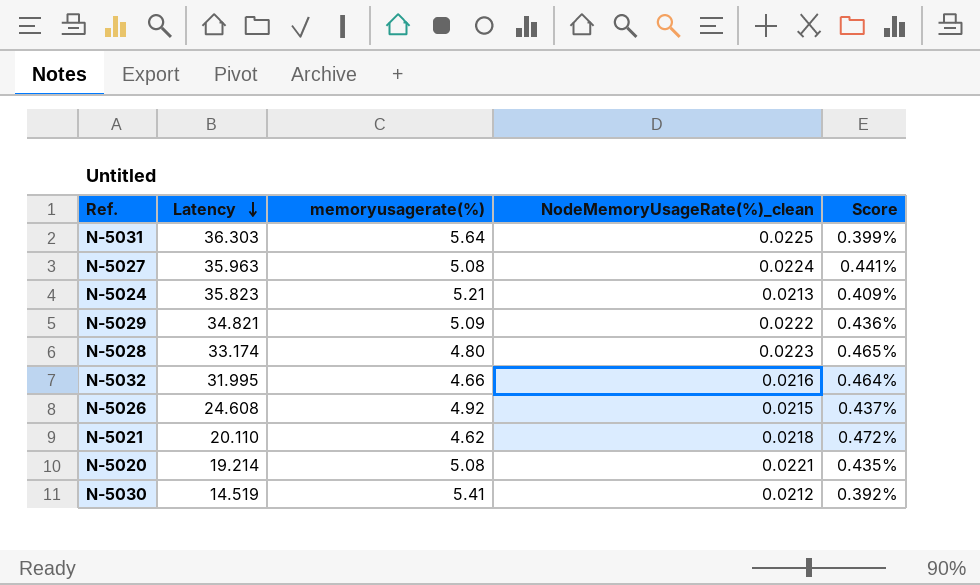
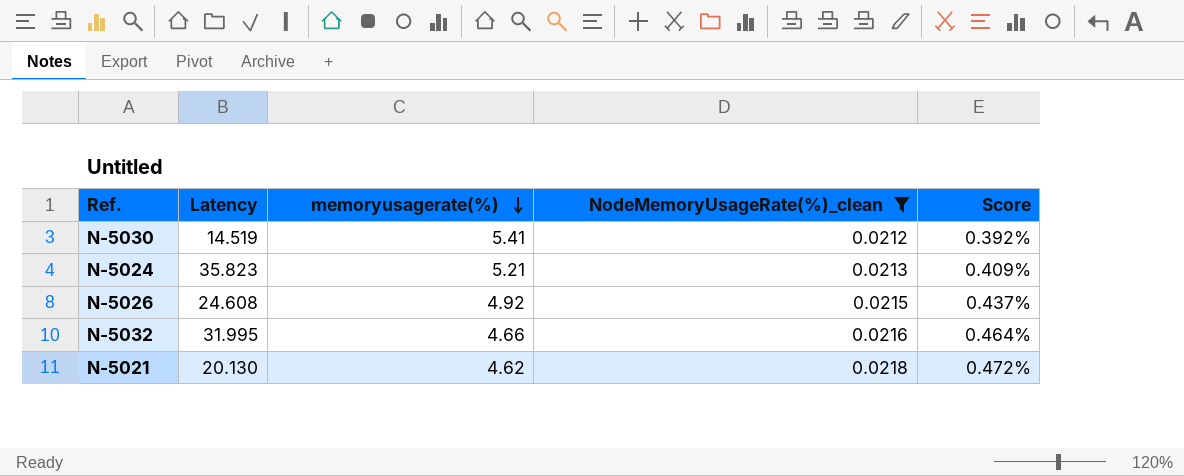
filter: none -> NodeMemoryUsageRate(%)_clean <= 0.0218
row order: Latency descending -> memoryusagerate(%) descending
N-5021 | Latency: 20.110 -> 20.130

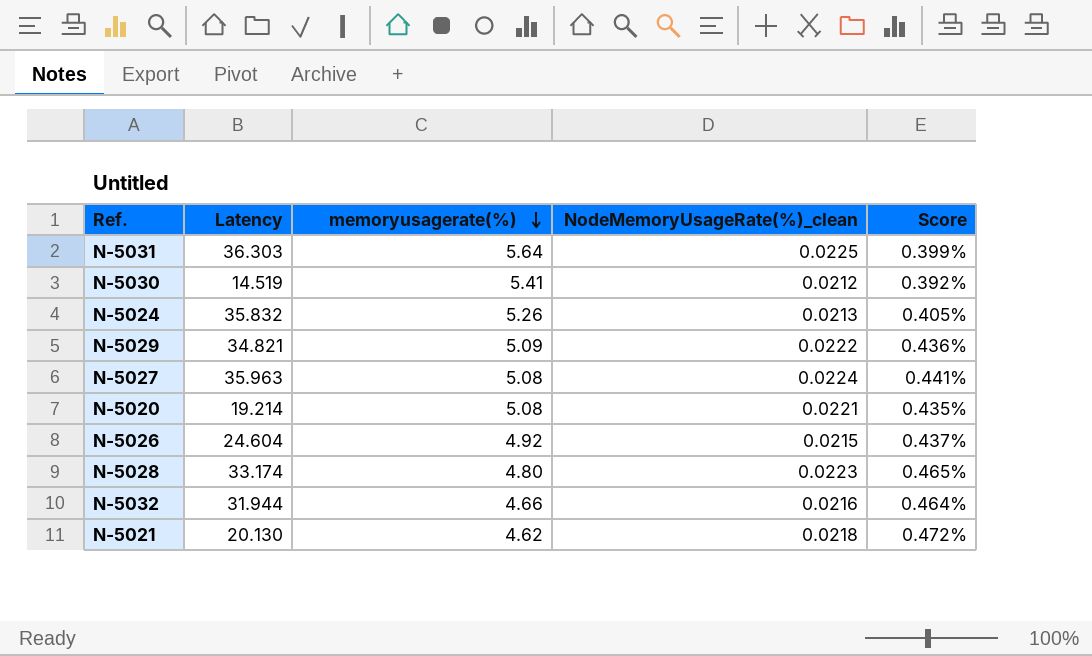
filter: NodeMemoryUsageRate(%)_clean <= 0.0218 -> none
N-5024 | Latency: 35.823 -> 35.832
N-5024 | memoryusagerate(%): 5.21 -> 5.26
N-5024 | Score: 0.409% -> 0.405%
N-5026 | Latency: 24.608 -> 24.604
N-5032 | Latency: 31.995 -> 31.944

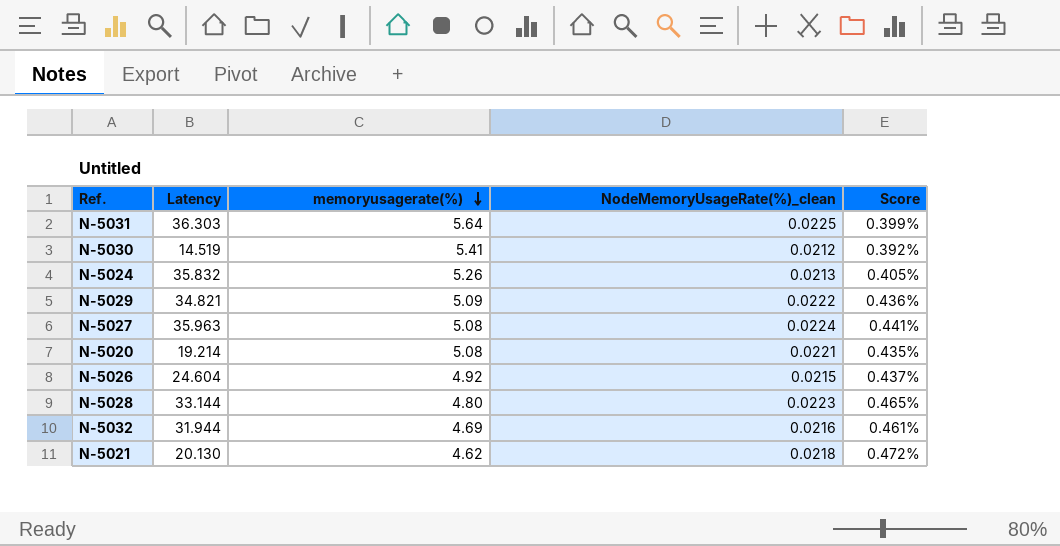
N-5028 | Latency: 33.174 -> 33.144
N-5032 | memoryusagerate(%): 4.66 -> 4.69
N-5032 | Score: 0.464% -> 0.461%

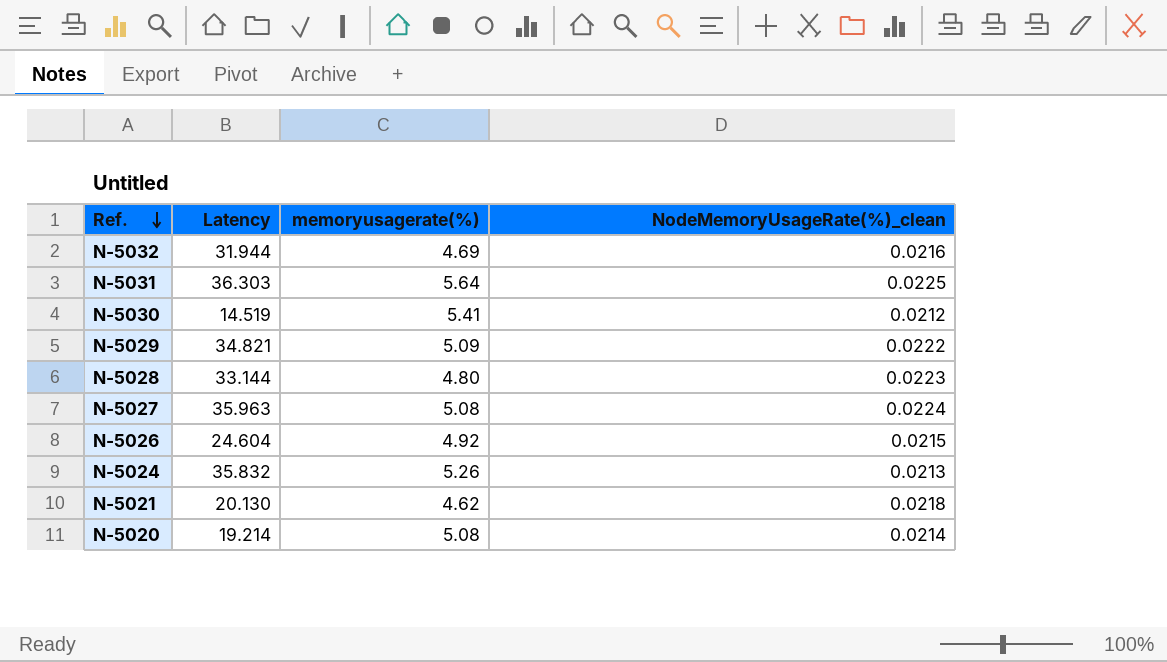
row order: memoryusagerate(%) descending -> Ref. descending
column Score | formula: [NodeMemoryUsageRate(%)_clean] / [memoryusagerate(%)] -> none
N-5020 | NodeMemoryUsageRate(%)_clean: 0.0221 -> 0.0214

